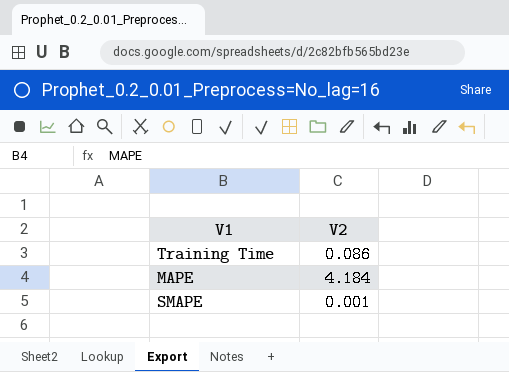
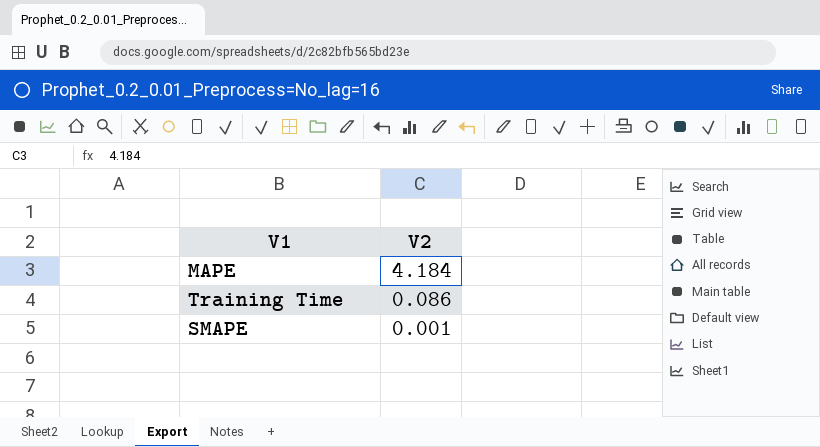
row order: none -> V2 descending

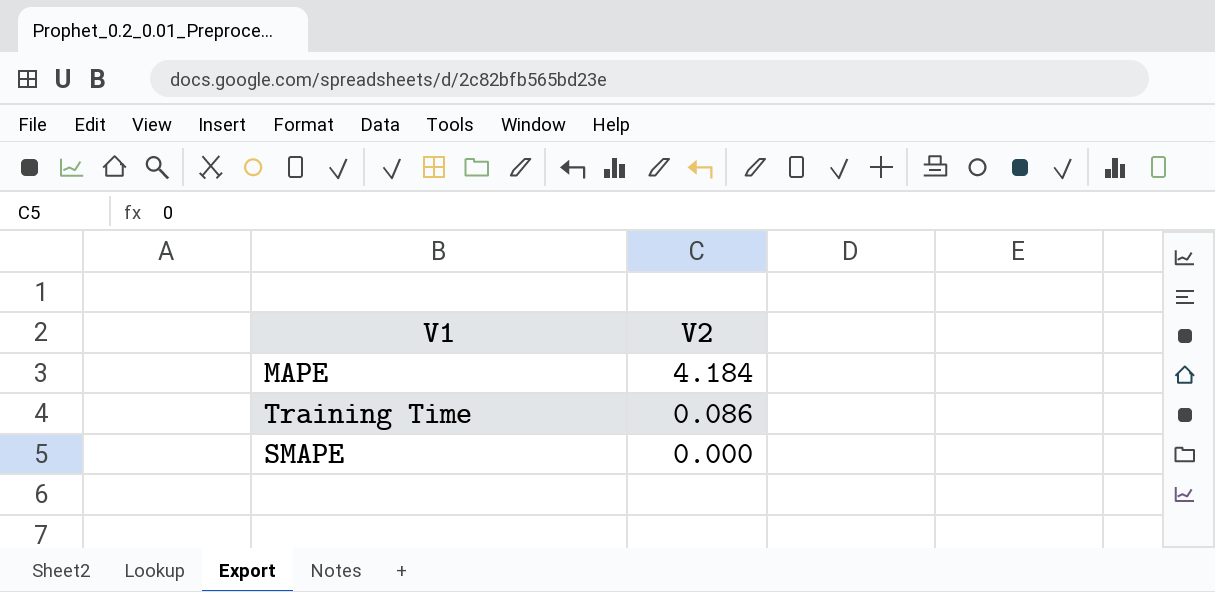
SMAPE | V2: 0.001 -> 0.000

